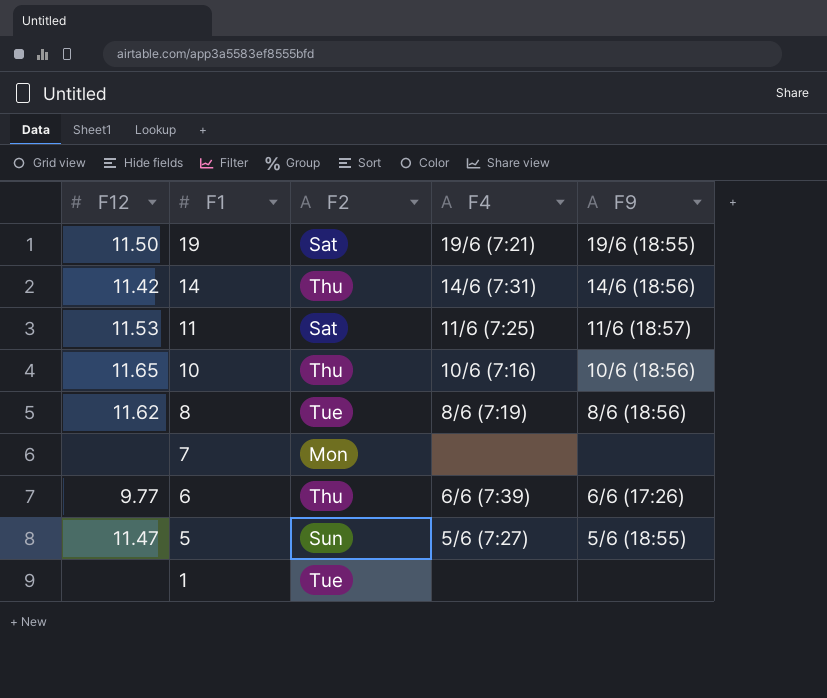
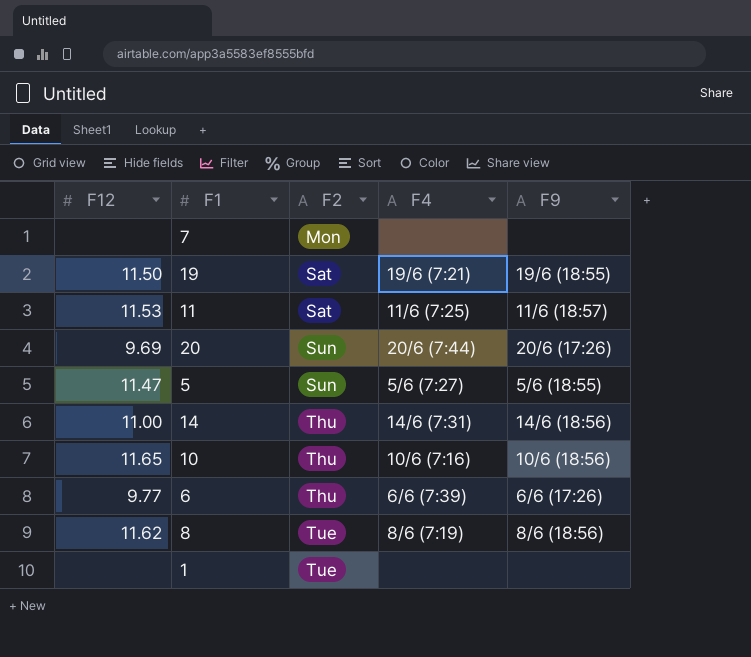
row order: F1 descending -> F2 ascending
row 20: none -> 9.69 | Sun | 20/6 (7:44) | 20/6 (17:26)
14 | F12: 11.42 -> 11.00

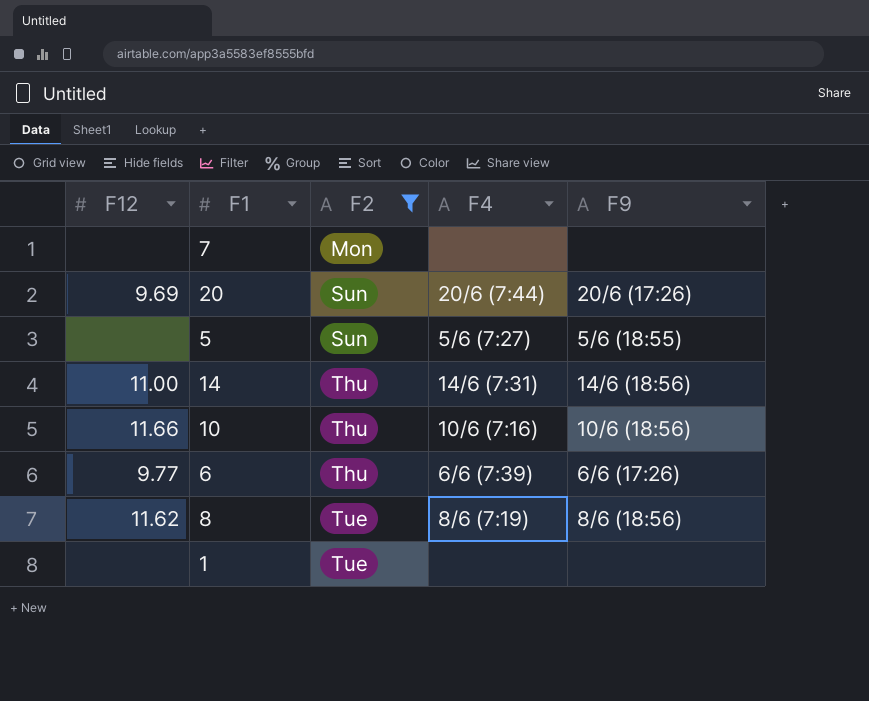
filter: none -> F2 != Sat
5 | F12: 11.47 -> none
10 | F12: 11.65 -> 11.66

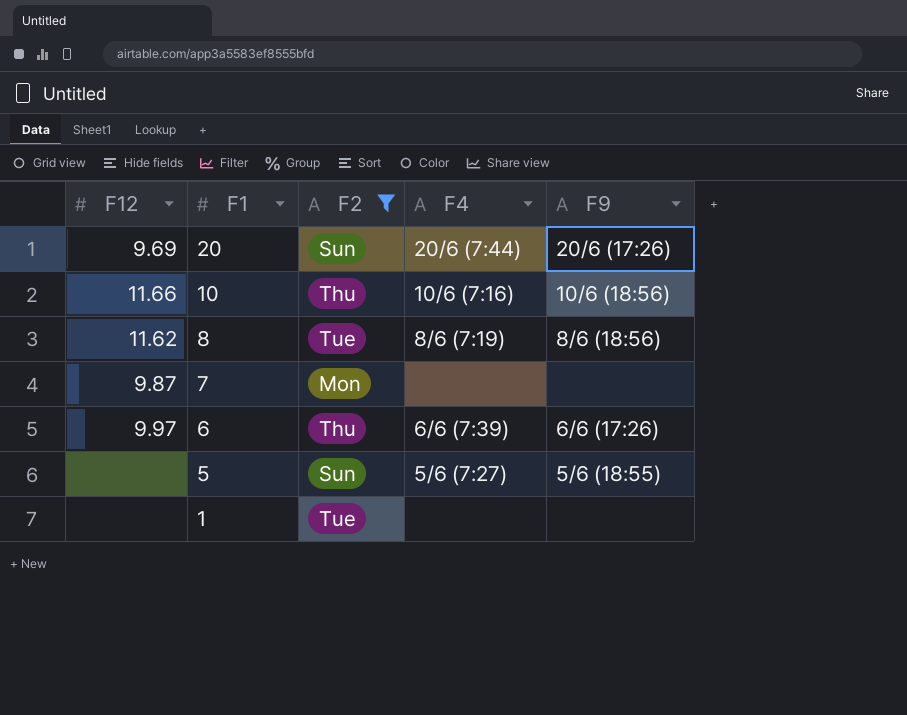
row order: F2 ascending -> F1 descending
row 14: 11.00 | Thu | 14/6 (7:31) | 14/6 (18:56) -> none
7 | F12: none -> 9.87
6 | F12: 9.77 -> 9.97

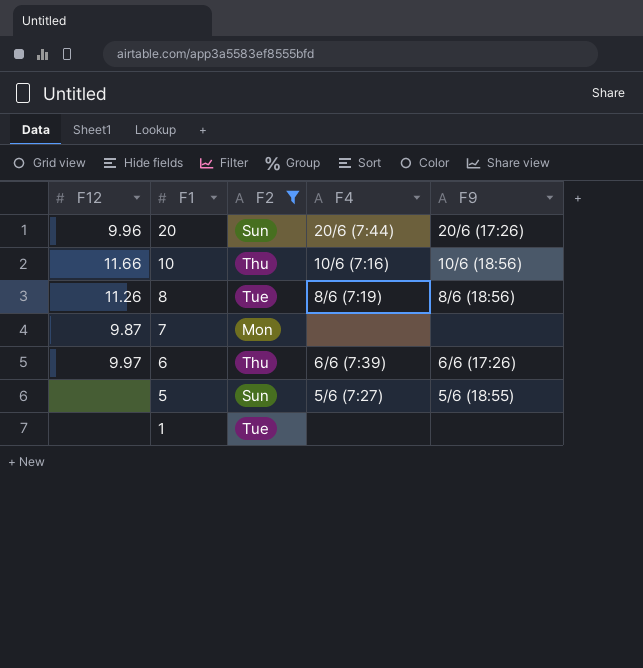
20 | F12: 9.69 -> 9.96
8 | F12: 11.62 -> 11.26

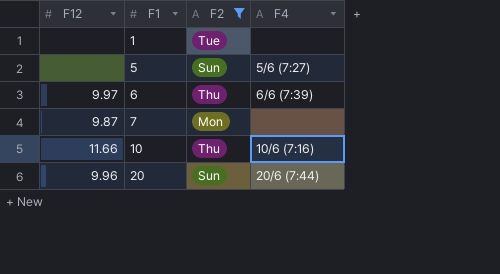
row order: F1 descending -> F1 ascending
column F9 | position: 5 -> none
row 8: 11.26 | Tue | 8/6 (7:19) | 8/6 (18:56) -> none

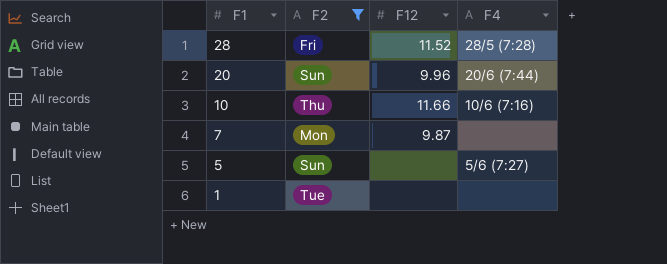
row order: F1 ascending -> F1 descending
column F12 | position: 1 -> 3
row 6: 9.97 | Thu | 6/6 (7:39) -> none
row 28: none -> Fri | 11.52 | 28/5 (7:28)

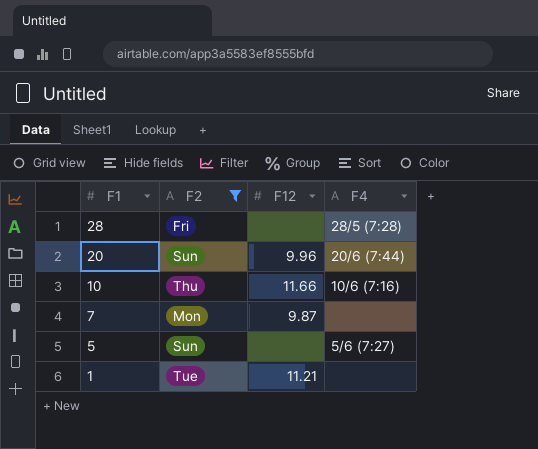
28 | F12: 11.52 -> none
1 | F12: none -> 11.21

